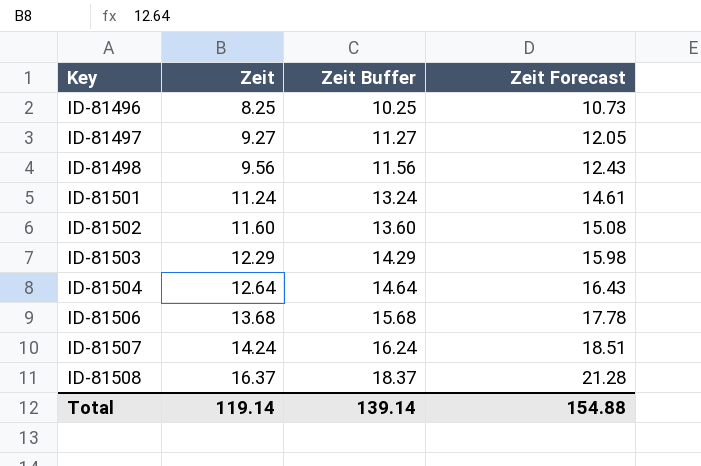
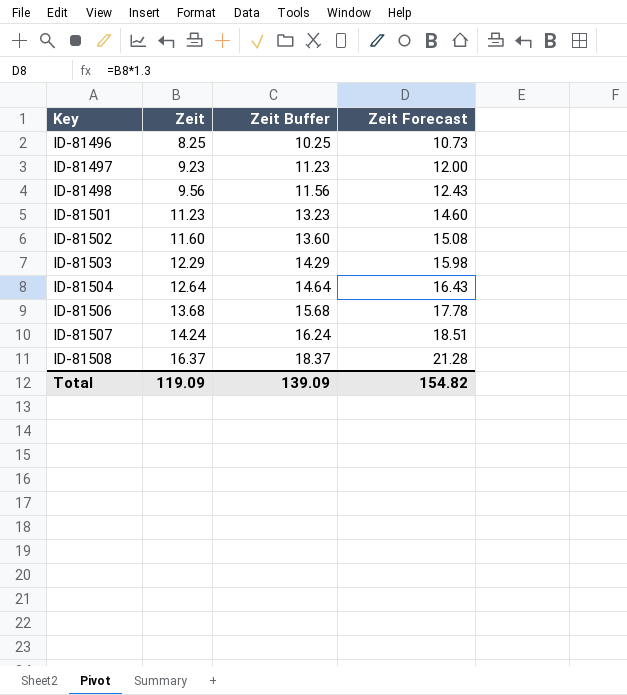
ID-81497 | Zeit: 9.27 -> 9.23
ID-81497 | Zeit Buffer: 11.27 -> 11.23
ID-81497 | Zeit Forecast: 12.05 -> 12.00
ID-81501 | Zeit: 11.24 -> 11.23
ID-81501 | Zeit Buffer: 13.24 -> 13.23
ID-81501 | Zeit Forecast: 14.61 -> 14.60
Total | Zeit: 119.14 -> 119.09
Total | Zeit Buffer: 139.14 -> 139.09
Total | Zeit Forecast: 154.88 -> 154.82

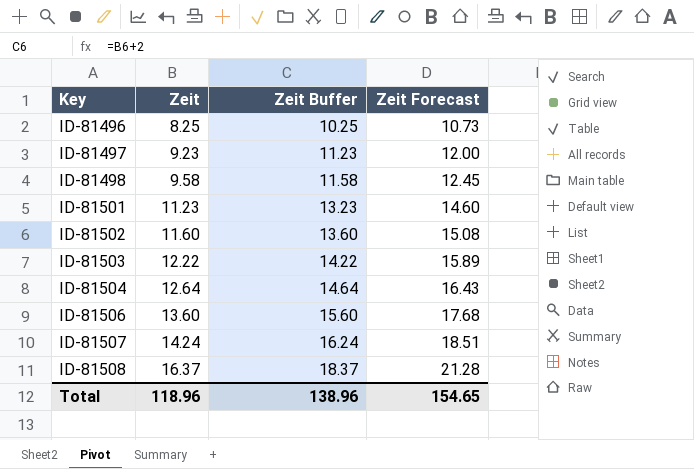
ID-81498 | Zeit: 9.56 -> 9.58
ID-81498 | Zeit Buffer: 11.56 -> 11.58
ID-81498 | Zeit Forecast: 12.43 -> 12.45
ID-81503 | Zeit: 12.29 -> 12.22
ID-81503 | Zeit Buffer: 14.29 -> 14.22
ID-81503 | Zeit Forecast: 15.98 -> 15.89
ID-81506 | Zeit: 13.68 -> 13.60
ID-81506 | Zeit Buffer: 15.68 -> 15.60
ID-81506 | Zeit Forecast: 17.78 -> 17.68
Total | Zeit: 119.09 -> 118.96
Total | Zeit Buffer: 139.09 -> 138.96
Total | Zeit Forecast: 154.82 -> 154.65

